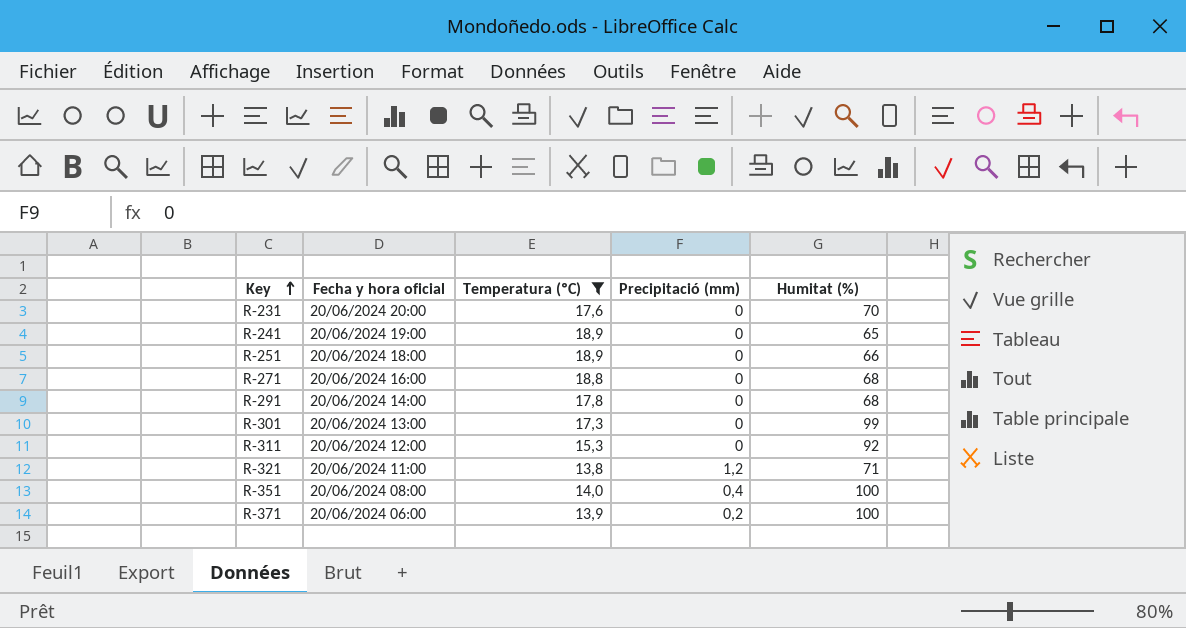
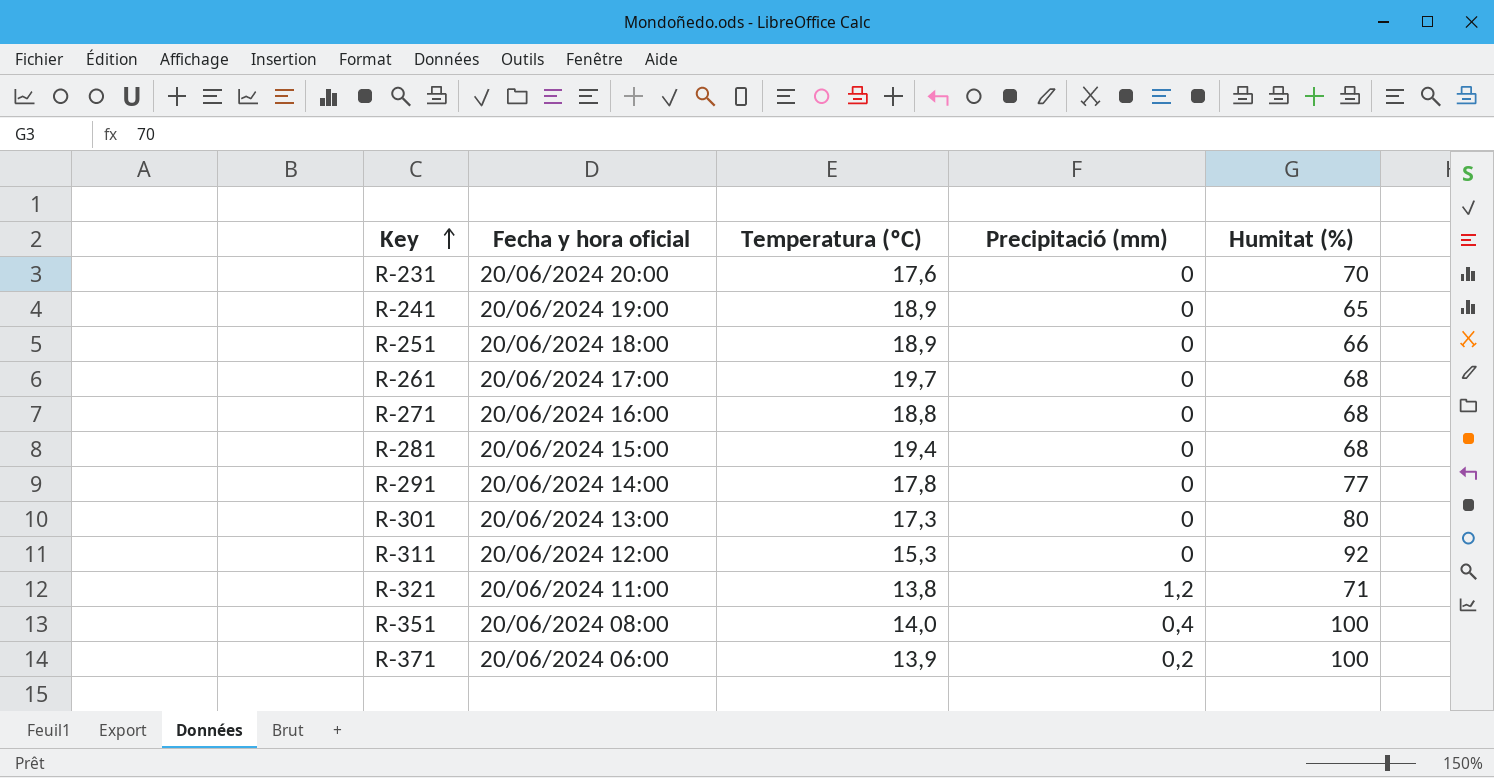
filter: Temperatura (ºC) <= 18,9 -> none
R-291 | Humitat (%): 68 -> 77
R-301 | Humitat (%): 99 -> 80

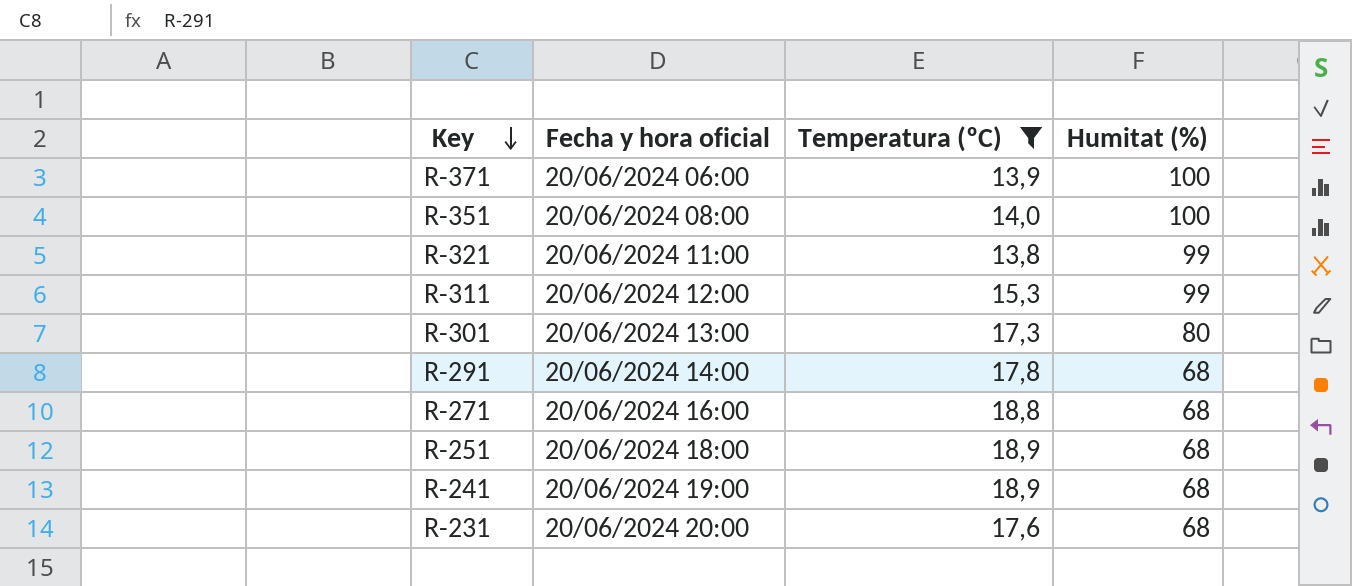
filter: none -> Temperatura (ºC) <= 18,9
row order: Key ascending -> Key descending
column Precipitació (mm) | position: 4 -> none
R-321 | Humitat (%): 71 -> 99
R-311 | Humitat (%): 92 -> 99
R-291 | Humitat (%): 77 -> 68
R-251 | Humitat (%): 66 -> 68
R-241 | Humitat (%): 65 -> 68
R-231 | Humitat (%): 70 -> 68

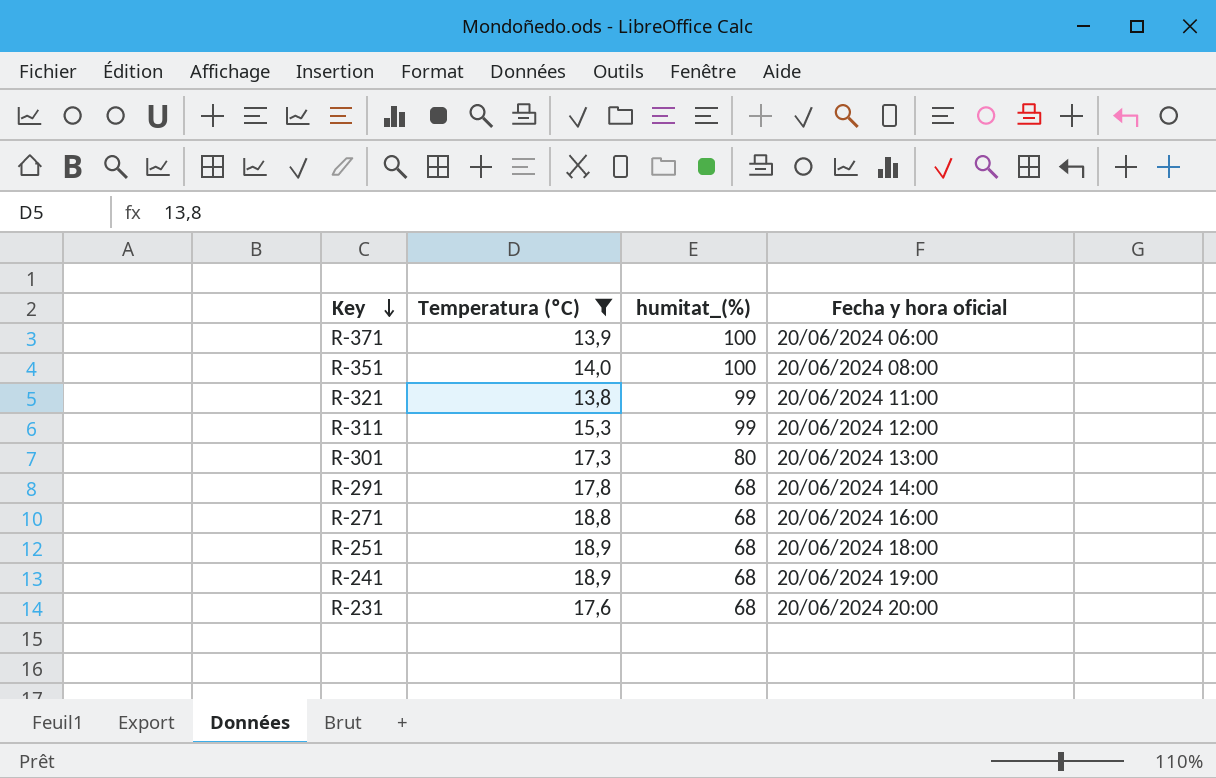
column name: Humitat (%) -> humitat_(%)
column Fecha y hora oficial | position: 2 -> 4

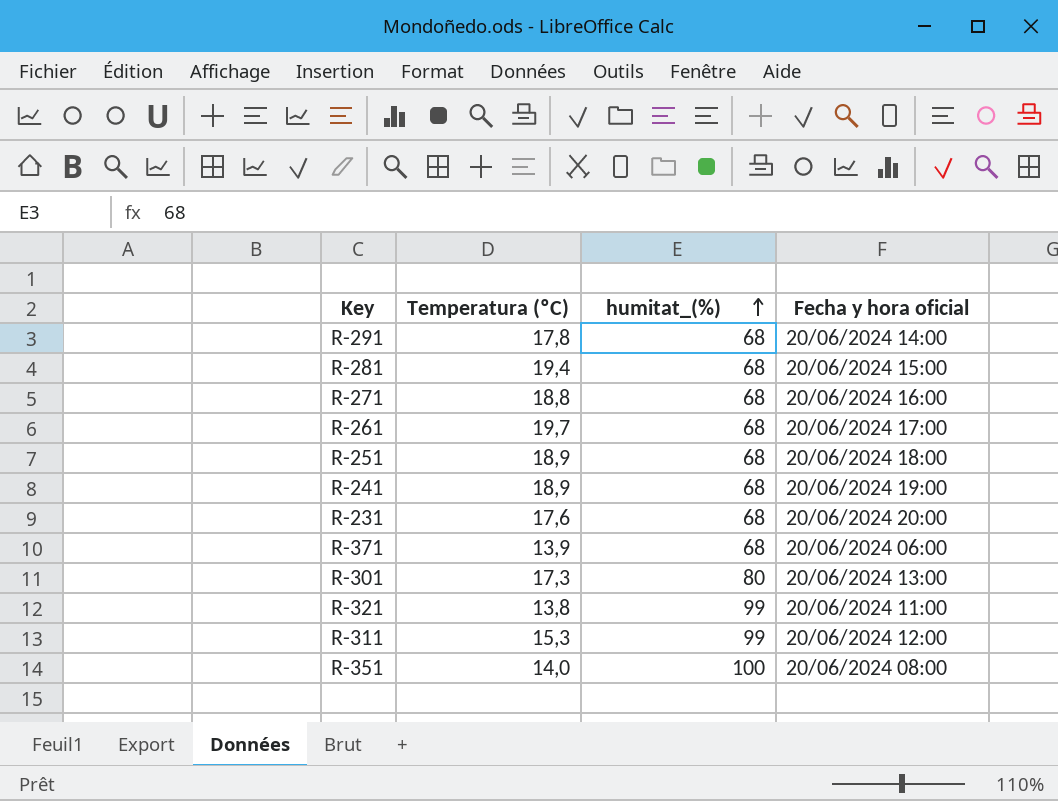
filter: Temperatura (ºC) <= 18,9 -> none
row order: Key descending -> humitat_(%) ascending
R-371 | humitat_(%): 100 -> 68

